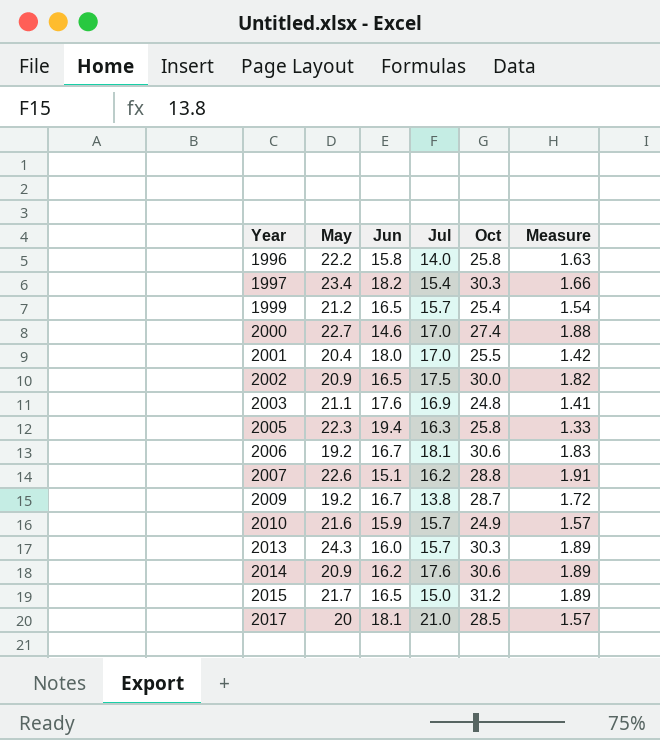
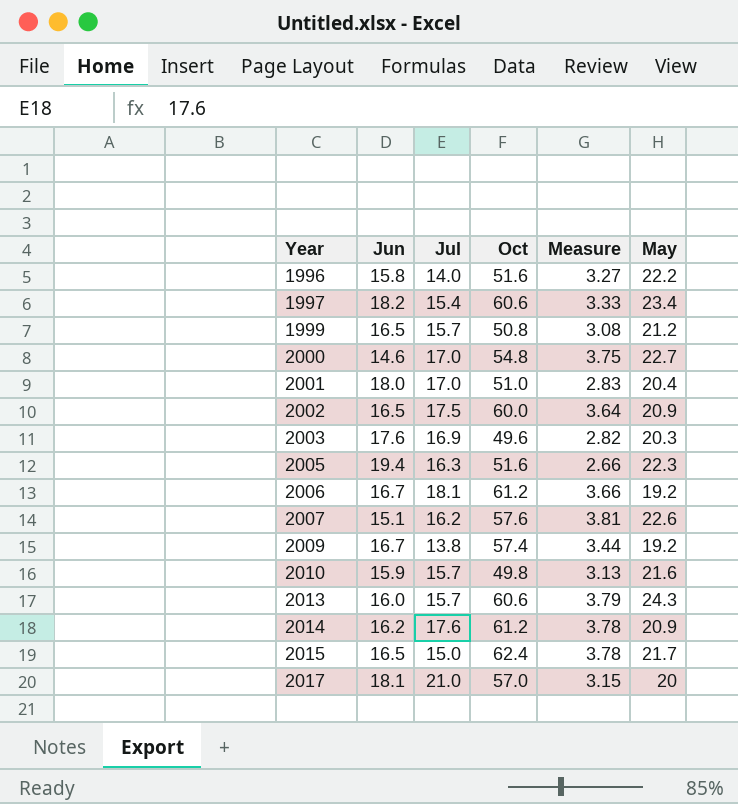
column May | position: 2 -> 6
1996 | Oct: 25.8 -> 51.6
1996 | Measure: 1.63 -> 3.27
1997 | Oct: 30.3 -> 60.6
1997 | Measure: 1.66 -> 3.33
1999 | Oct: 25.4 -> 50.8
1999 | Measure: 1.54 -> 3.08
2000 | Oct: 27.4 -> 54.8
2000 | Measure: 1.88 -> 3.75
2001 | Oct: 25.5 -> 51.0
2001 | Measure: 1.42 -> 2.83
2002 | Oct: 30.0 -> 60.0
2002 | Measure: 1.82 -> 3.64
2003 | Oct: 24.8 -> 49.6
2003 | Measure: 1.41 -> 2.82
2003 | May: 21.1 -> 20.3
2005 | Oct: 25.8 -> 51.6
2005 | Measure: 1.33 -> 2.66
2006 | Oct: 30.6 -> 61.2
2006 | Measure: 1.83 -> 3.66
2007 | Oct: 28.8 -> 57.6
2007 | Measure: 1.91 -> 3.81
2009 | Oct: 28.7 -> 57.4
2009 | Measure: 1.72 -> 3.44
2010 | Oct: 24.9 -> 49.8
2010 | Measure: 1.57 -> 3.13
2013 | Oct: 30.3 -> 60.6
2013 | Measure: 1.89 -> 3.79
2014 | Oct: 30.6 -> 61.2
2014 | Measure: 1.89 -> 3.78
2015 | Oct: 31.2 -> 62.4
2015 | Measure: 1.89 -> 3.78
2017 | Oct: 28.5 -> 57.0
2017 | Measure: 1.57 -> 3.15

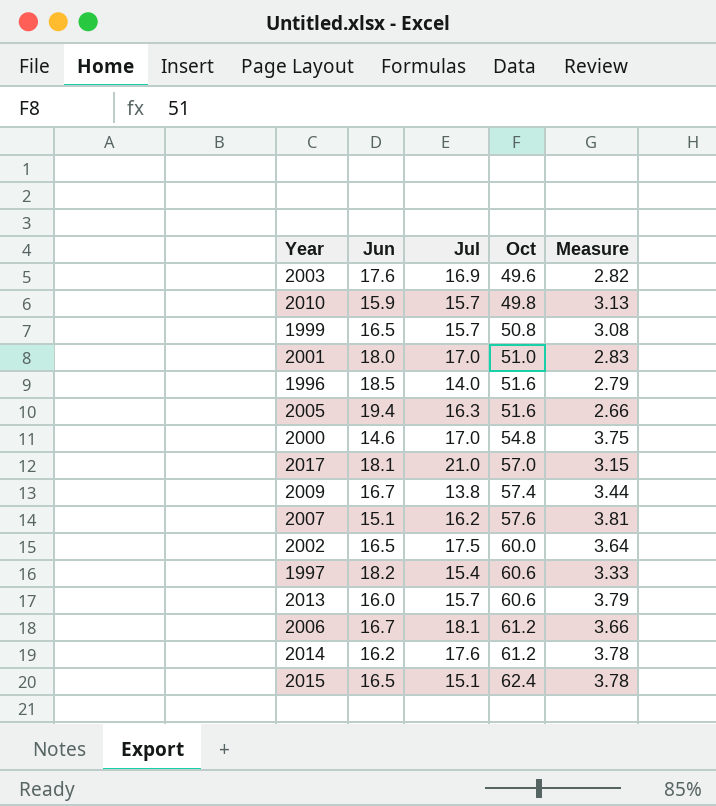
row order: Year ascending -> Oct ascending
column May | position: 6 -> none
1996 | Jun: 15.8 -> 18.5
1996 | Measure: 3.27 -> 2.79
2015 | Jul: 15.0 -> 15.1

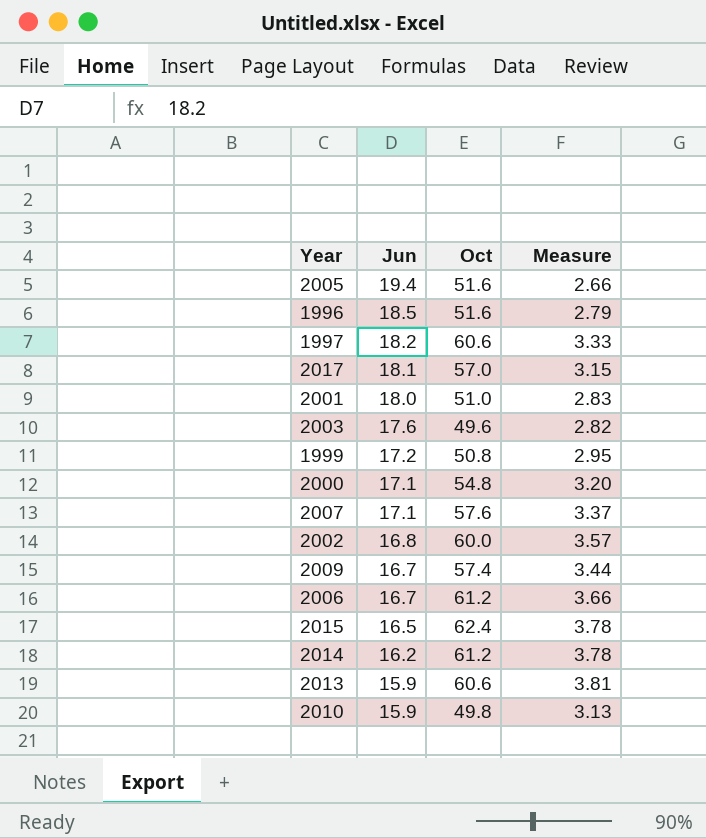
row order: Oct ascending -> Jun descending
column Jul | position: 3 -> none
1999 | Jun: 16.5 -> 17.2
1999 | Measure: 3.08 -> 2.95
2000 | Jun: 14.6 -> 17.1
2000 | Measure: 3.75 -> 3.20
2007 | Jun: 15.1 -> 17.1
2007 | Measure: 3.81 -> 3.37
2002 | Jun: 16.5 -> 16.8
2002 | Measure: 3.64 -> 3.57
2013 | Jun: 16.0 -> 15.9
2013 | Measure: 3.79 -> 3.81

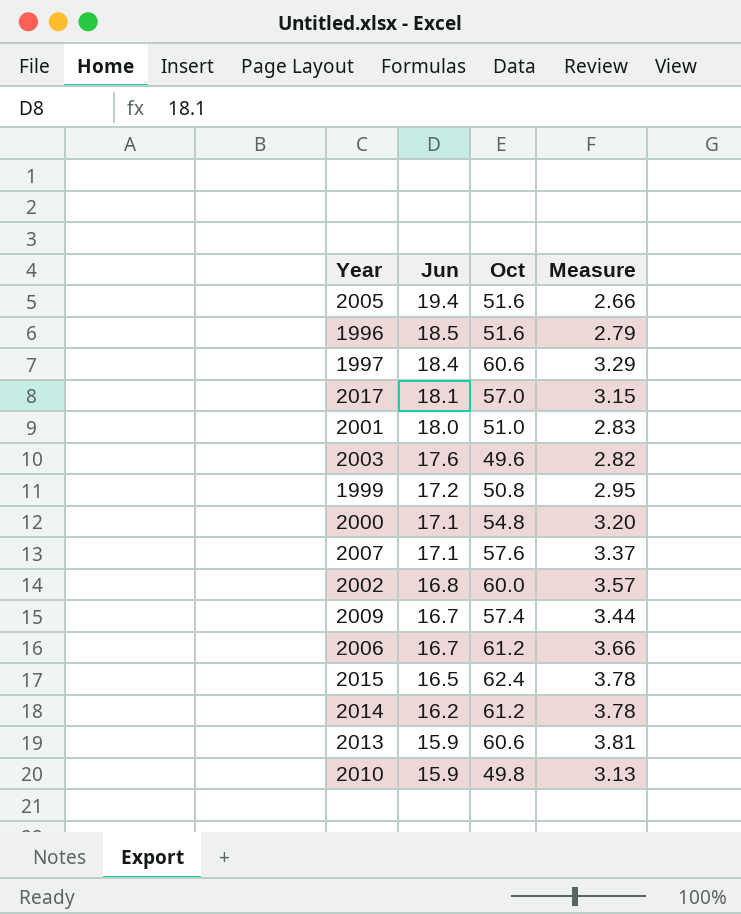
1997 | Jun: 18.2 -> 18.4
1997 | Measure: 3.33 -> 3.29

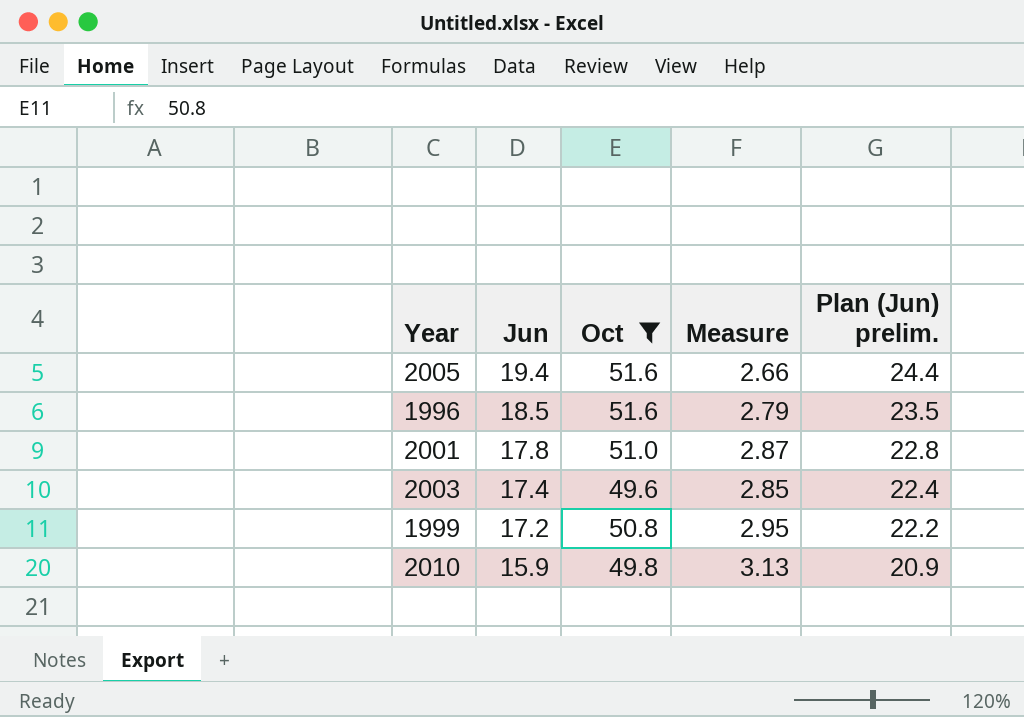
filter: none -> Oct <= 51.6
column Plan (Jun) prelim. | formula: none -> [Jun] + 5
2001 | Jun: 18.0 -> 17.8
2001 | Measure: 2.83 -> 2.87
2003 | Jun: 17.6 -> 17.4
2003 | Measure: 2.82 -> 2.85

